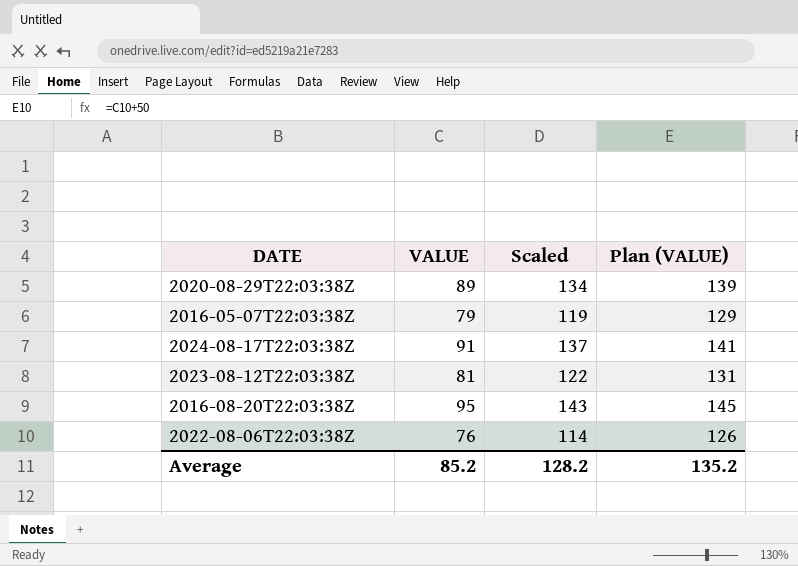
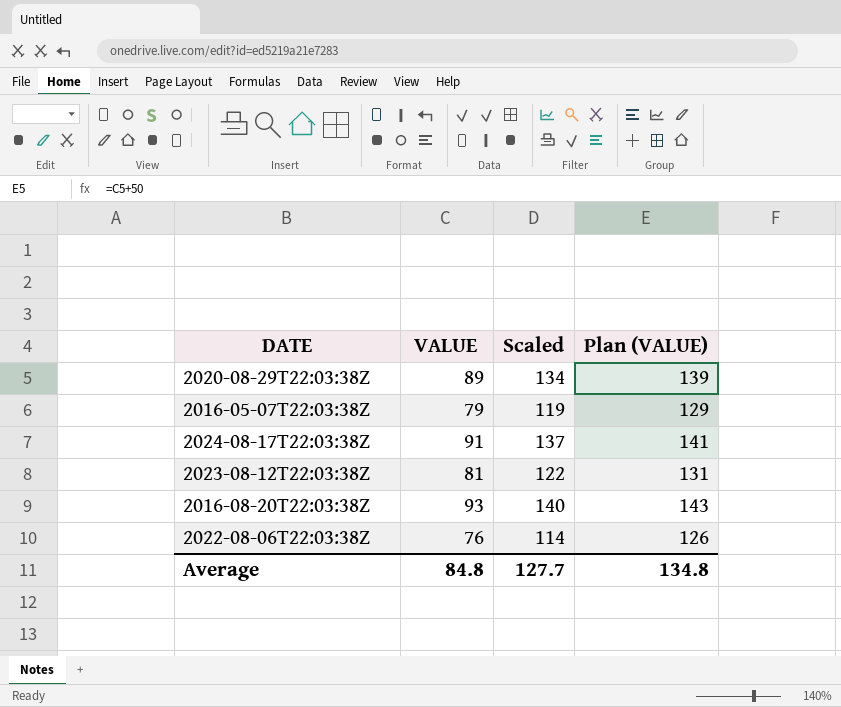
2016-08-20T22:03:38Z | VALUE: 95 -> 93
2016-08-20T22:03:38Z | Scaled: 143 -> 140
2016-08-20T22:03:38Z | Plan (VALUE): 145 -> 143
Average | VALUE: 85.2 -> 84.8
Average | Scaled: 128.2 -> 127.7
Average | Plan (VALUE): 135.2 -> 134.8

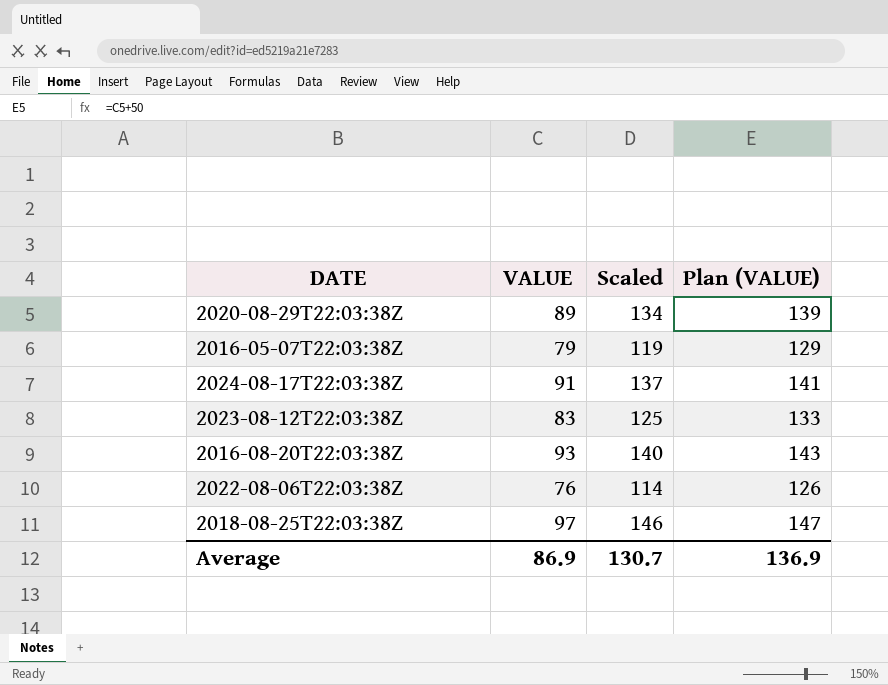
2023-08-12T22:03:38Z | VALUE: 81 -> 83
2023-08-12T22:03:38Z | Scaled: 122 -> 125
2023-08-12T22:03:38Z | Plan (VALUE): 131 -> 133
row 2018-08-25T22:03:38Z: none -> 97 | 146 | 147
Average | VALUE: 84.8 -> 86.9
Average | Scaled: 127.7 -> 130.7
Average | Plan (VALUE): 134.8 -> 136.9

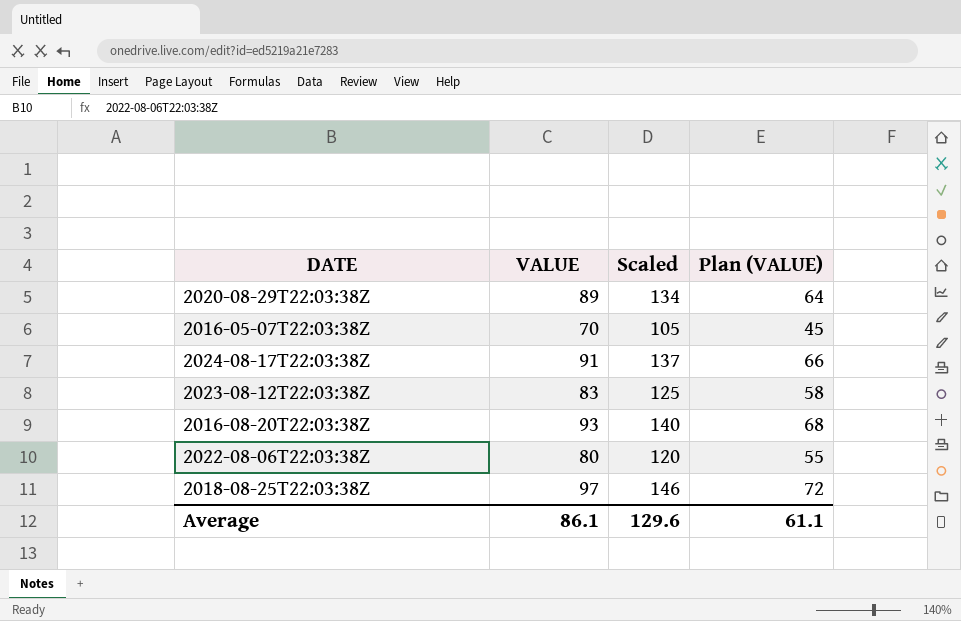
column Plan (VALUE) | formula: [VALUE] + 50 -> [VALUE] - 25
2016-05-07T22:03:38Z | VALUE: 79 -> 70
2016-05-07T22:03:38Z | Scaled: 119 -> 105
2022-08-06T22:03:38Z | VALUE: 76 -> 80
2022-08-06T22:03:38Z | Scaled: 114 -> 120
Average | VALUE: 86.9 -> 86.1
Average | Scaled: 130.7 -> 129.6
Average | Plan (VALUE): 136.9 -> 61.1

